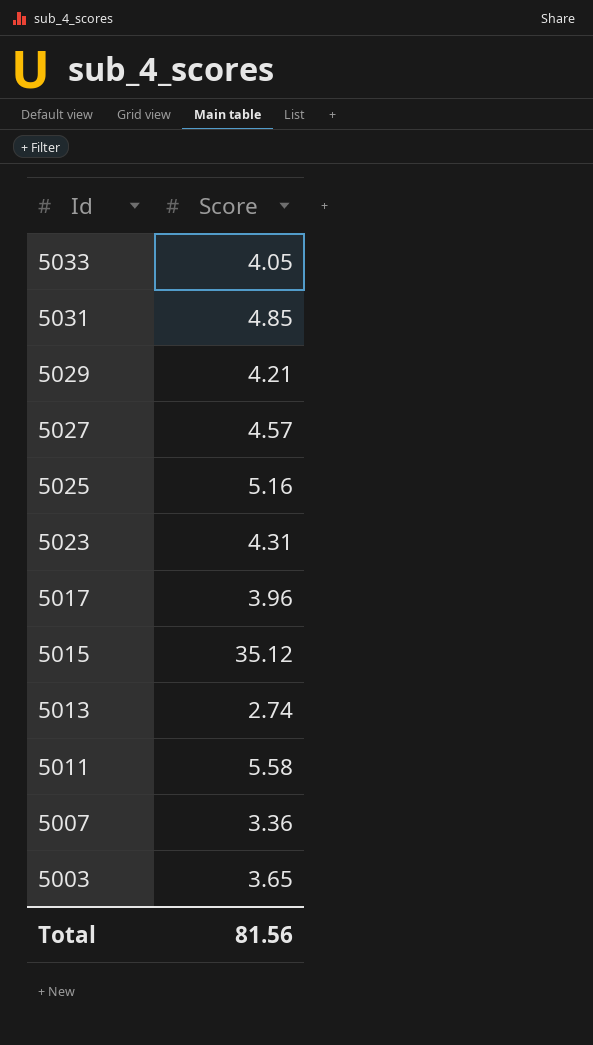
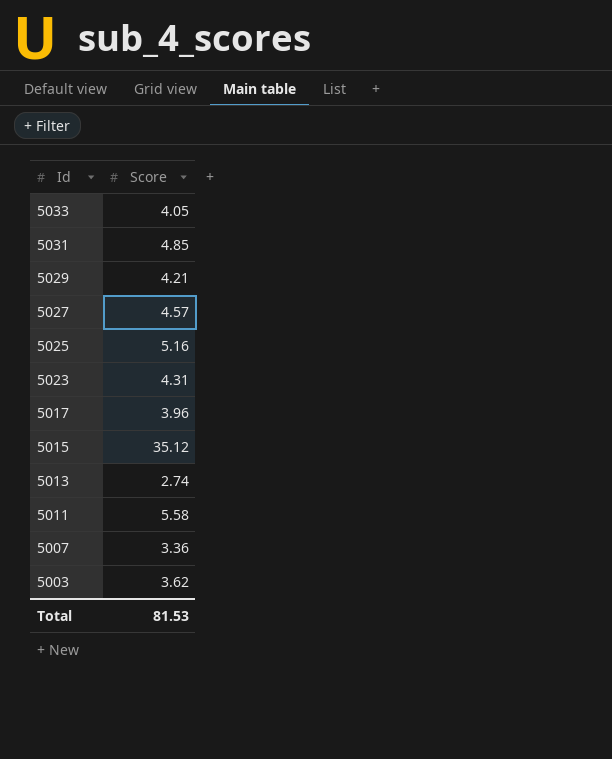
5003 | Score: 3.65 -> 3.62
Total | Score: 81.56 -> 81.53

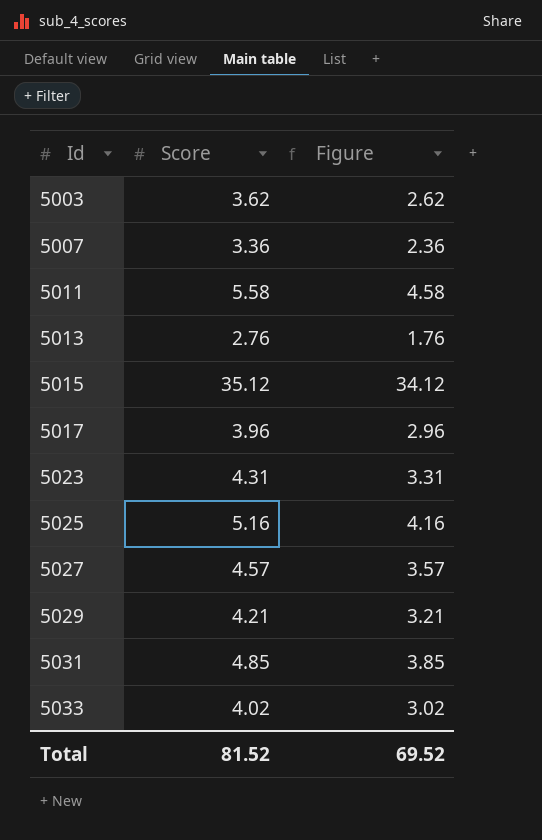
row order: Id descending -> Id ascending
column Figure | formula: none -> [Score] - 1
5013 | Score: 2.74 -> 2.76
5033 | Score: 4.05 -> 4.02
Total | Score: 81.53 -> 81.52

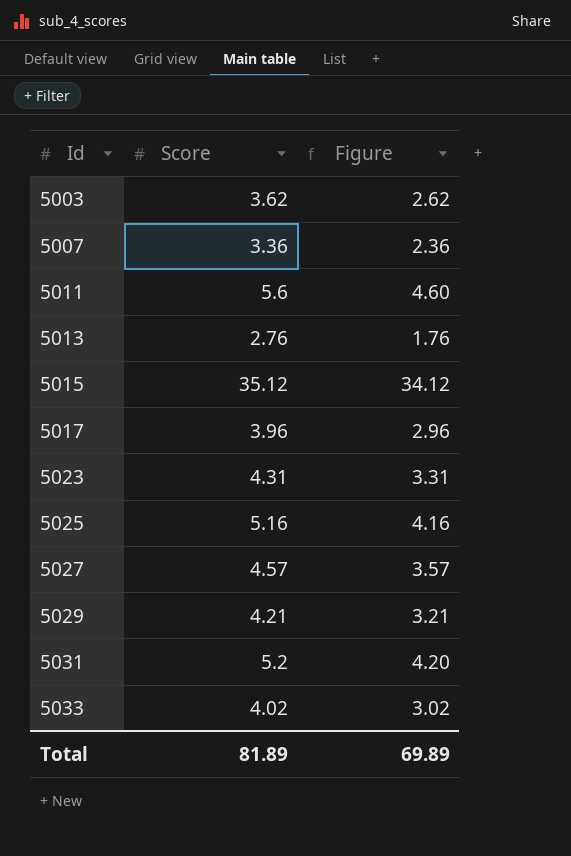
5011 | Score: 5.58 -> 5.6
5011 | Figure: 4.58 -> 4.60
5031 | Score: 4.85 -> 5.2
5031 | Figure: 3.85 -> 4.20
Total | Score: 81.52 -> 81.89
Total | Figure: 69.52 -> 69.89

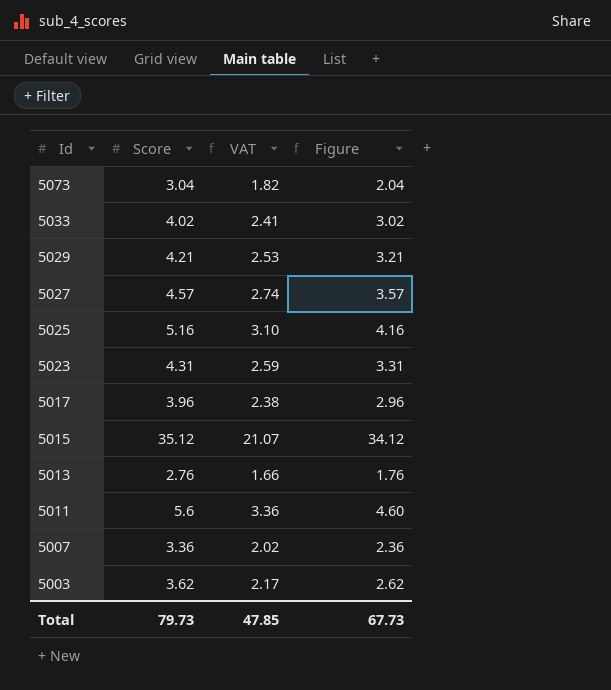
row order: Id ascending -> Id descending
column VAT | formula: none -> [Score] * 0.6
row 5031: 5.2 | 4.20 -> none
row 5073: none -> 3.04 | 1.82 | 2.04
Total | Score: 81.89 -> 79.73
Total | Figure: 69.89 -> 67.73

